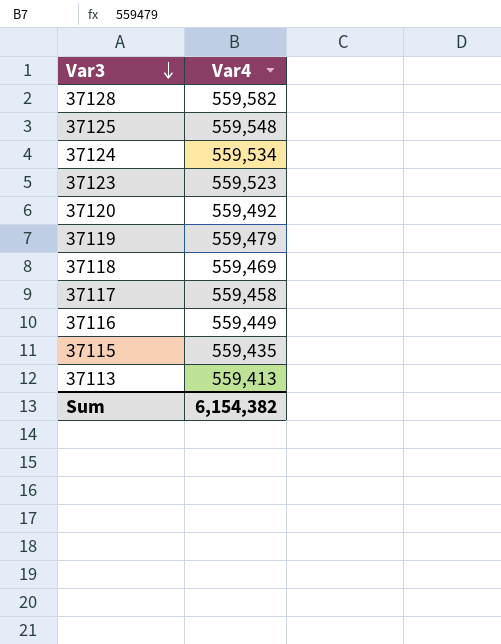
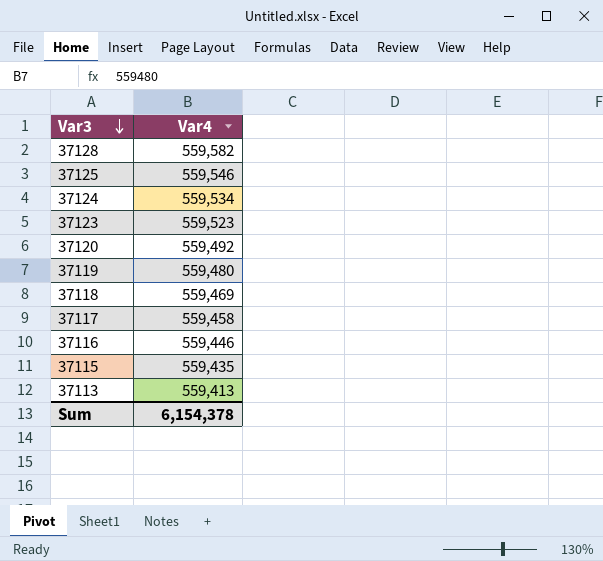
37125 | Var4: 559,548 -> 559,546
37119 | Var4: 559,479 -> 559,480
37116 | Var4: 559,449 -> 559,446
Sum | Var4: 6,154,382 -> 6,154,378

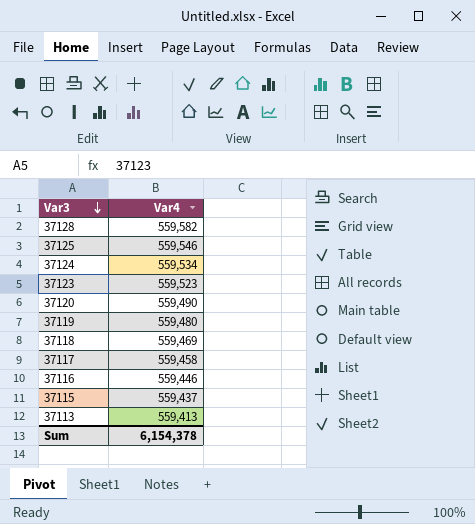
37120 | Var4: 559,492 -> 559,490
37115 | Var4: 559,435 -> 559,437

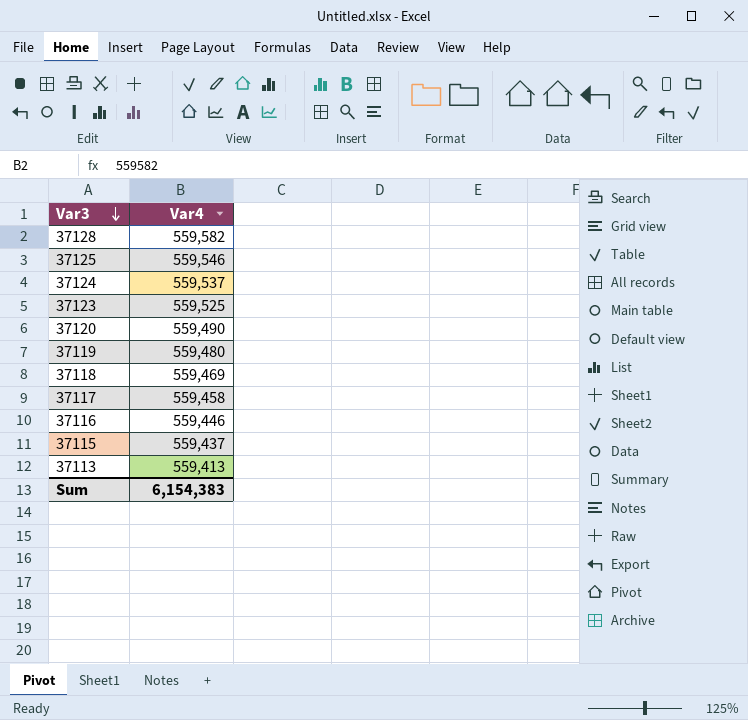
37124 | Var4: 559,534 -> 559,537
37123 | Var4: 559,523 -> 559,525
Sum | Var4: 6,154,378 -> 6,154,383

